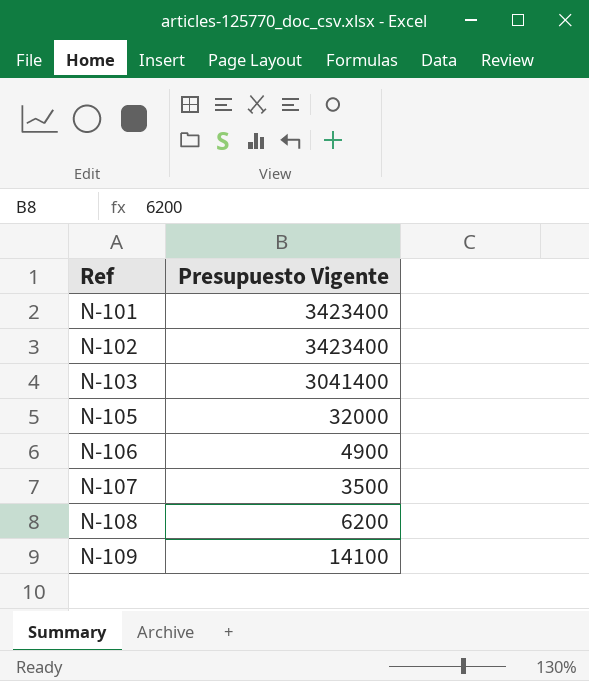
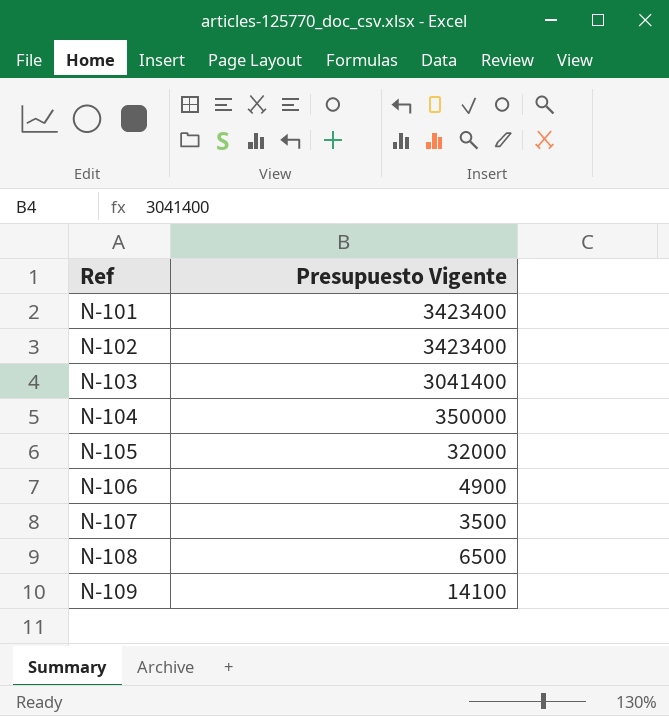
row N-104: none -> 350000
N-108 | Presupuesto Vigente: 6200 -> 6500

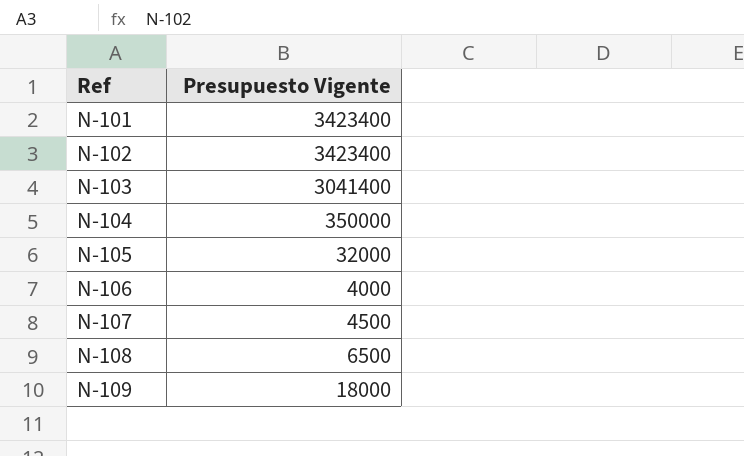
N-106 | Presupuesto Vigente: 4900 -> 4000
N-107 | Presupuesto Vigente: 3500 -> 4500
N-109 | Presupuesto Vigente: 14100 -> 18000

